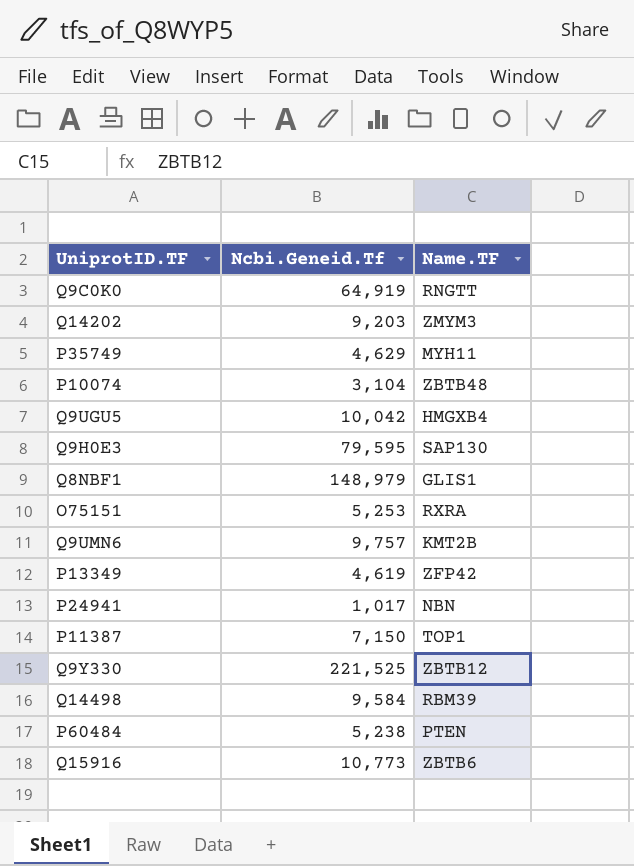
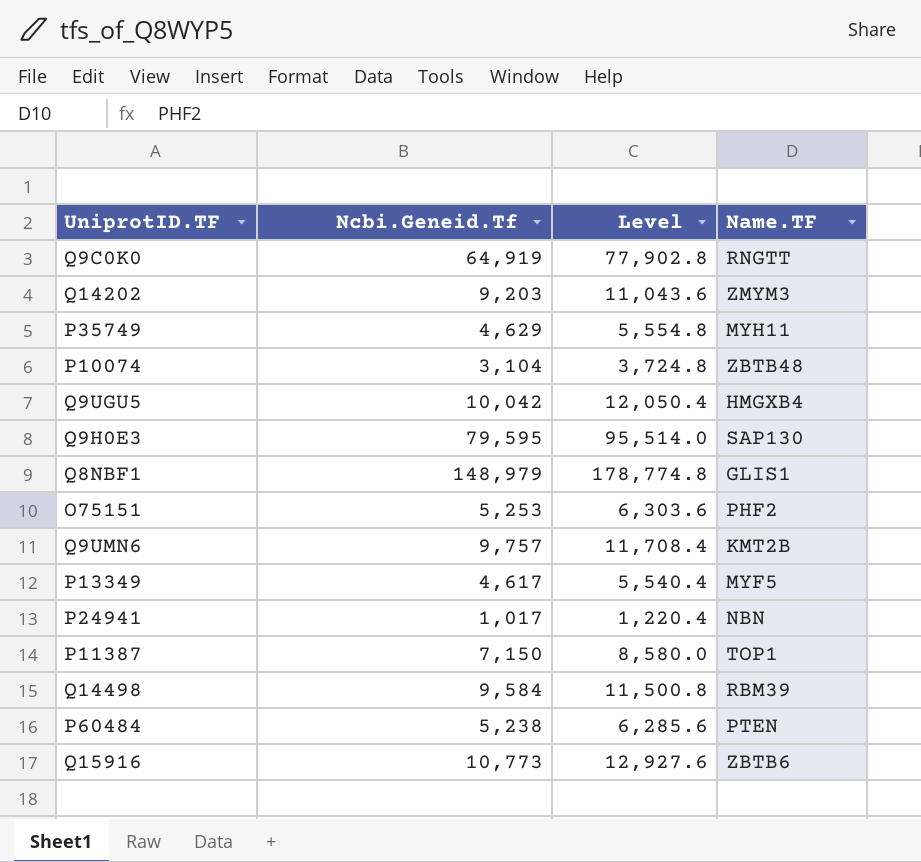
column Level | formula: none -> [Ncbi.Geneid.Tf] * 1.2
row Q9Y330: 221,525 | ZBTB12 -> none
O75151 | Name.TF: RXRA -> PHF2
P13349 | Ncbi.Geneid.Tf: 4,619 -> 4,617
P13349 | Name.TF: ZFP42 -> MYF5

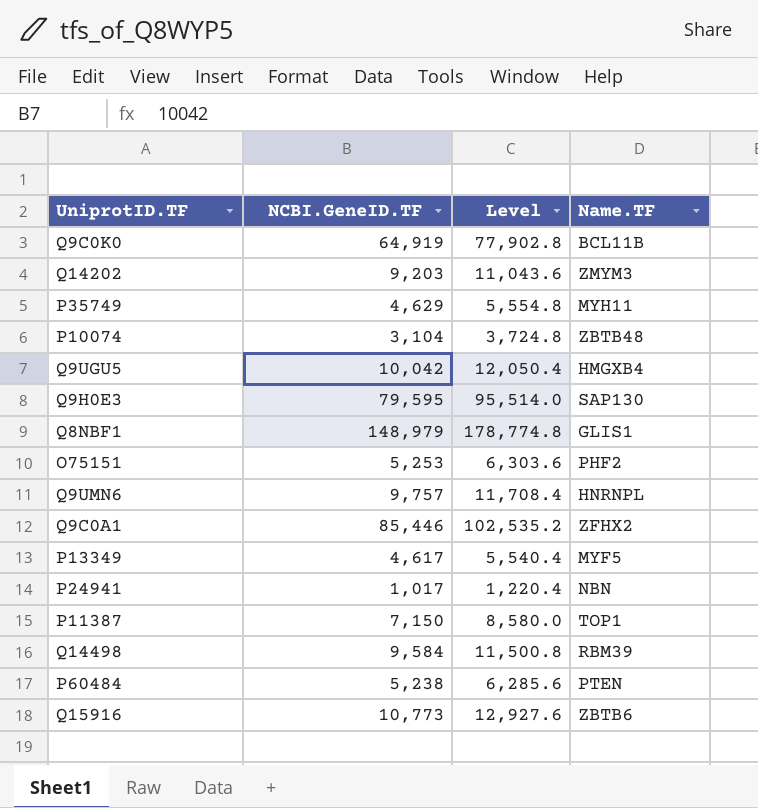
column name: Ncbi.Geneid.Tf -> NCBI.GeneID.TF
Q9C0K0 | Name.TF: RNGTT -> BCL11B
Q9UMN6 | Name.TF: KMT2B -> HNRNPL
row Q9C0A1: none -> 85,446 | 102,535.2 | ZFHX2

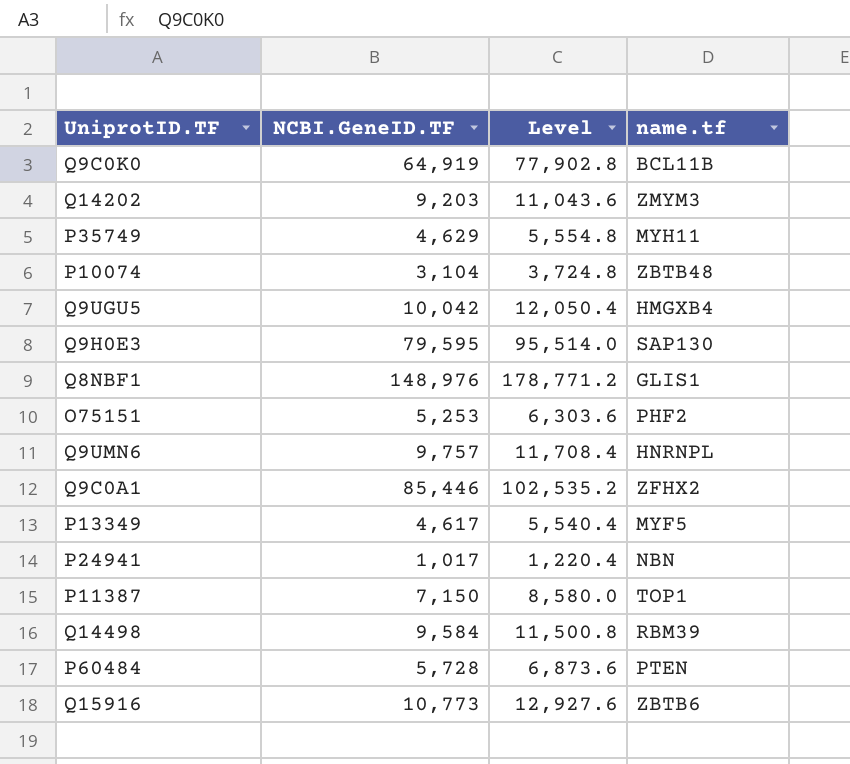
column name: Name.TF -> name.tf
Q8NBF1 | NCBI.GeneID.TF: 148,979 -> 148,976
Q8NBF1 | Level: 178,774.8 -> 178,771.2
P60484 | NCBI.GeneID.TF: 5,238 -> 5,728
P60484 | Level: 6,285.6 -> 6,873.6

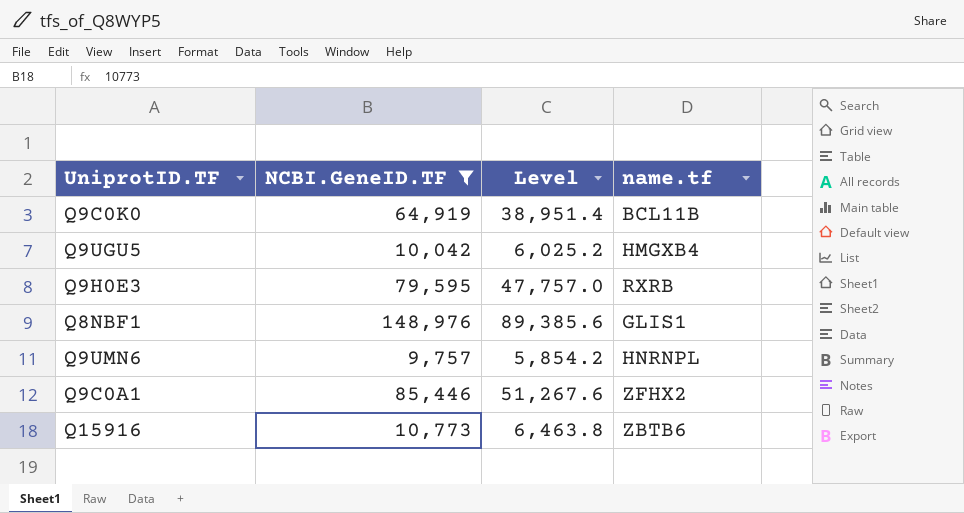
filter: none -> NCBI.GeneID.TF >= 9,757
column Level | formula: [NCBI.GeneID.TF] * 1.2 -> [NCBI.GeneID.TF] * 0.6
Q9H0E3 | name.tf: SAP130 -> RXRB

